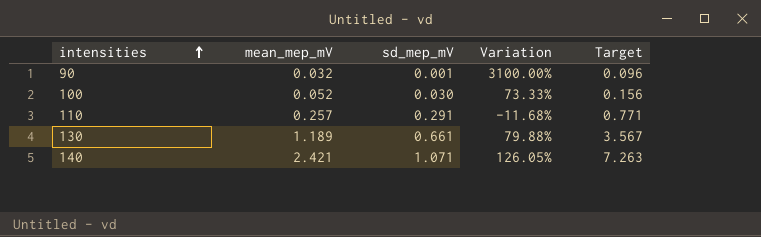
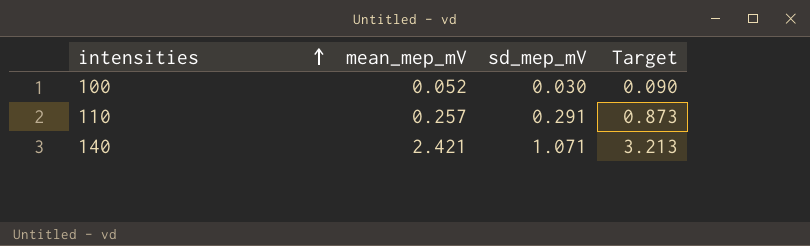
column Variation | formula: ([mean_mep_mV] - [sd_mep_mV]) / [sd_mep_mV] -> none
column Target | formula: [mean_mep_mV] * 3 -> [sd_mep_mV] * 3
row 90: 0.032 | 0.001 | 3100.00% | 0.096 -> none
row 130: 1.189 | 0.661 | 79.88% | 3.567 -> none

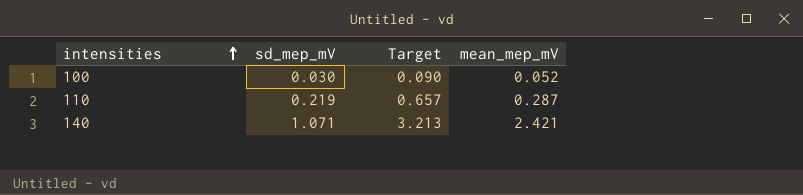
column mean_mep_mV | position: 2 -> 4
110 | sd_mep_mV: 0.291 -> 0.219
110 | Target: 0.873 -> 0.657
110 | mean_mep_mV: 0.257 -> 0.287

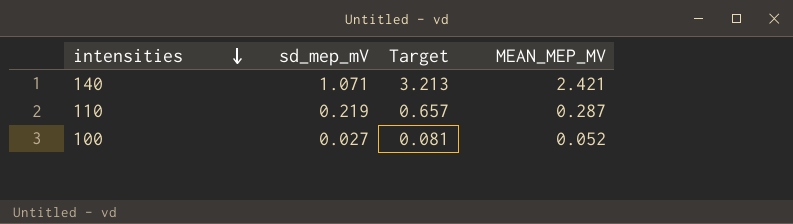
row order: intensities ascending -> intensities descending
column name: mean_mep_mV -> MEAN_MEP_MV
100 | sd_mep_mV: 0.030 -> 0.027
100 | Target: 0.090 -> 0.081

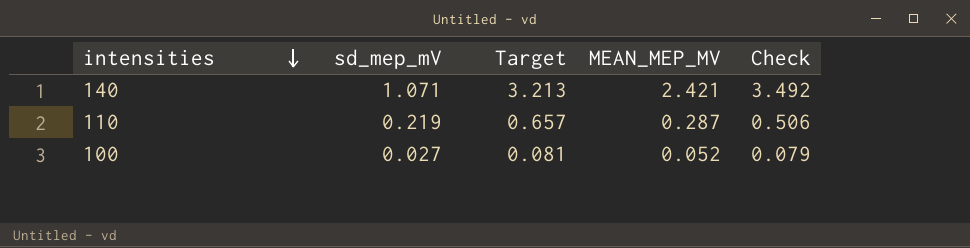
column Check | formula: none -> [sd_mep_mV] + [MEAN_MEP_MV]

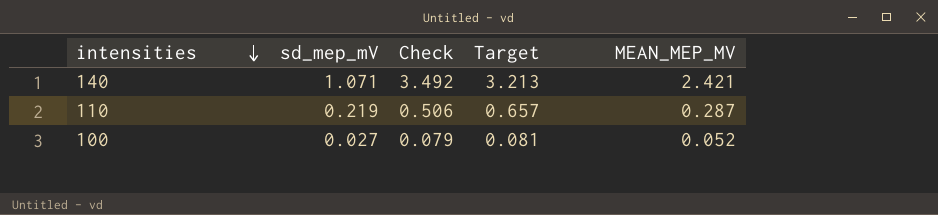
column Check | position: 5 -> 3

